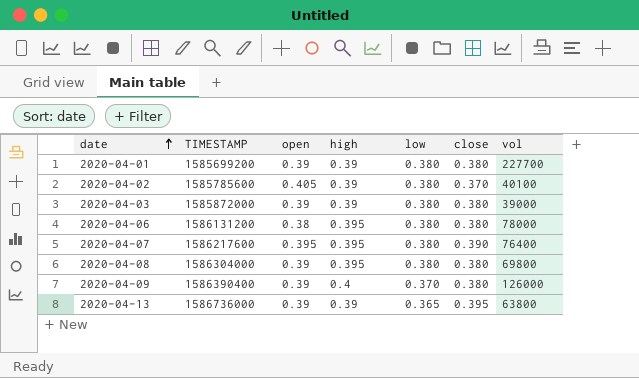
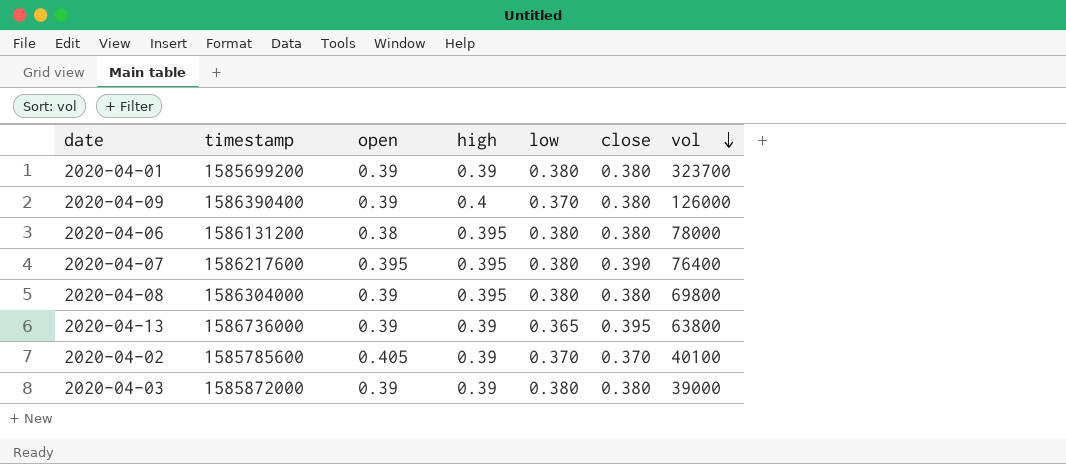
row order: date ascending -> vol descending
column name: TIMESTAMP -> timestamp
2020-04-01 | vol: 227700 -> 323700
2020-04-02 | low: 0.380 -> 0.370

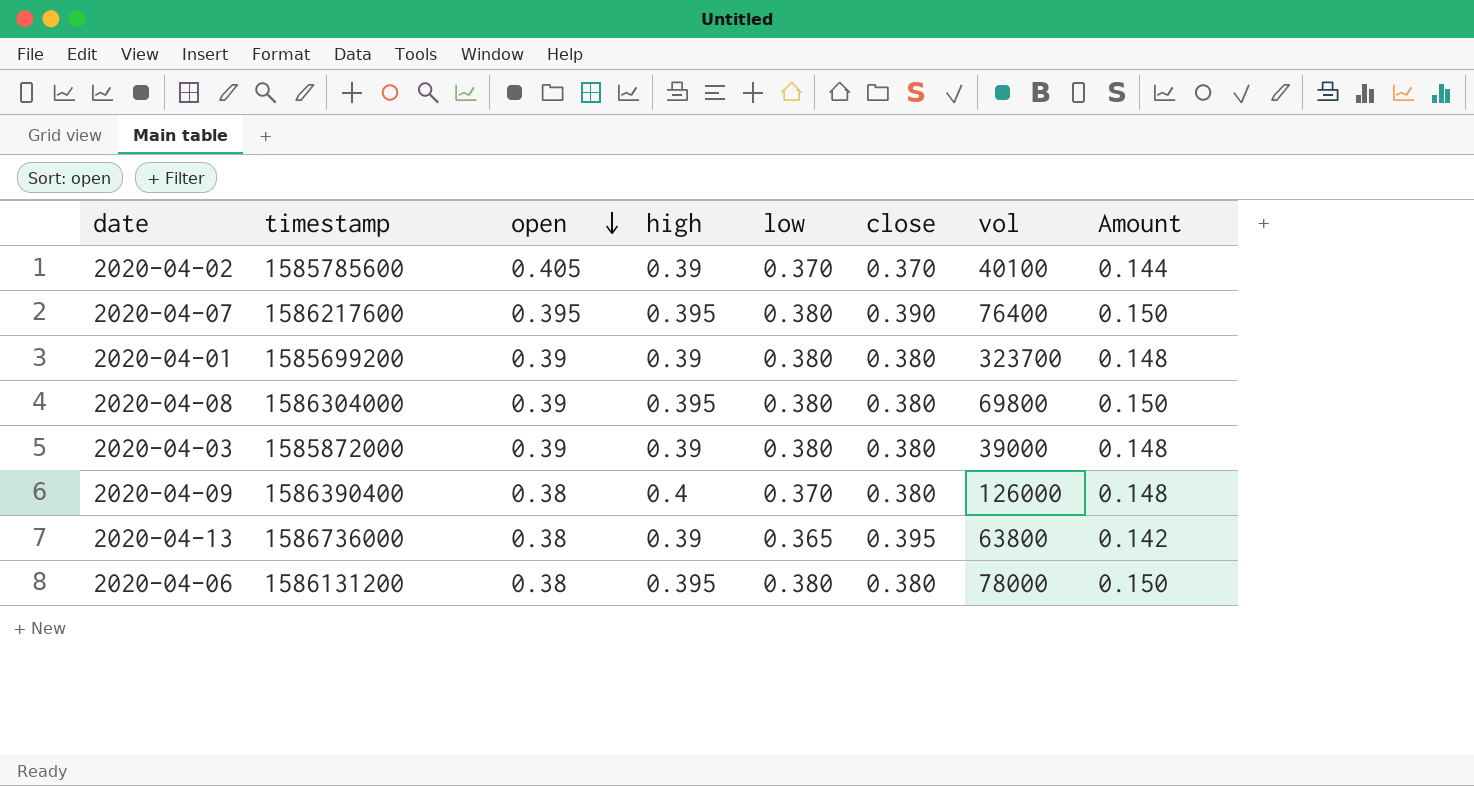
row order: vol descending -> open descending
column Amount | formula: none -> [high] * [low]
2020-04-09 | open: 0.39 -> 0.38
2020-04-13 | open: 0.39 -> 0.38

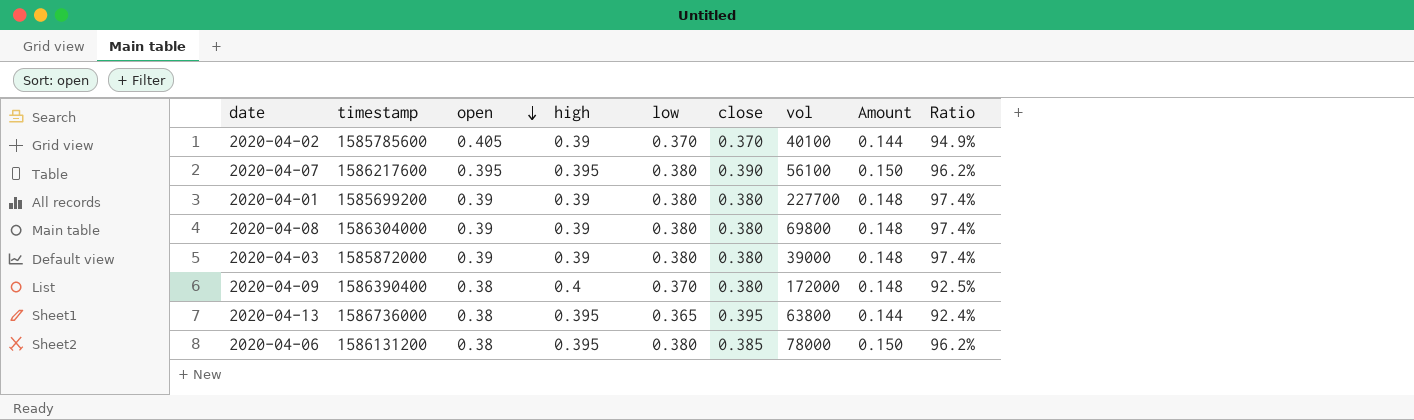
column Ratio | formula: none -> [low] / [high]
2020-04-07 | vol: 76400 -> 56100
2020-04-01 | vol: 323700 -> 227700
2020-04-08 | high: 0.395 -> 0.39
2020-04-08 | Amount: 0.150 -> 0.148
2020-04-09 | vol: 126000 -> 172000
2020-04-13 | high: 0.39 -> 0.395
2020-04-13 | Amount: 0.142 -> 0.144
2020-04-06 | close: 0.380 -> 0.385

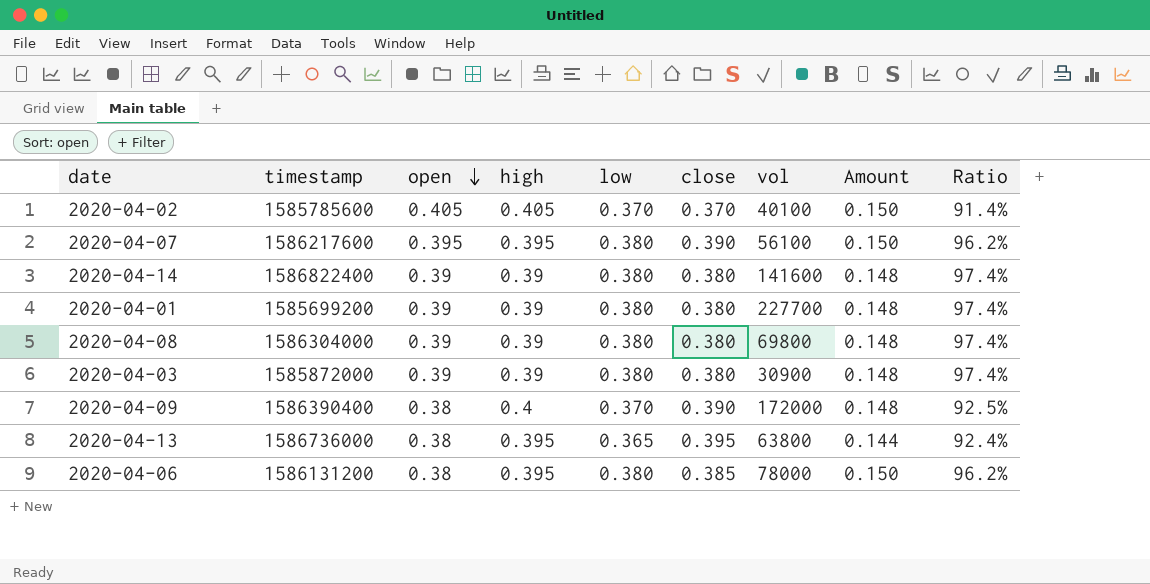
2020-04-02 | high: 0.39 -> 0.405
2020-04-02 | Amount: 0.144 -> 0.150
2020-04-02 | Ratio: 94.9% -> 91.4%
row 2020-04-14: none -> 1586822400 | 0.39 | 0.39 | 0.380 | 0.380 | 141600 | 0.148 | 97.4%
2020-04-03 | vol: 39000 -> 30900
2020-04-09 | close: 0.380 -> 0.390

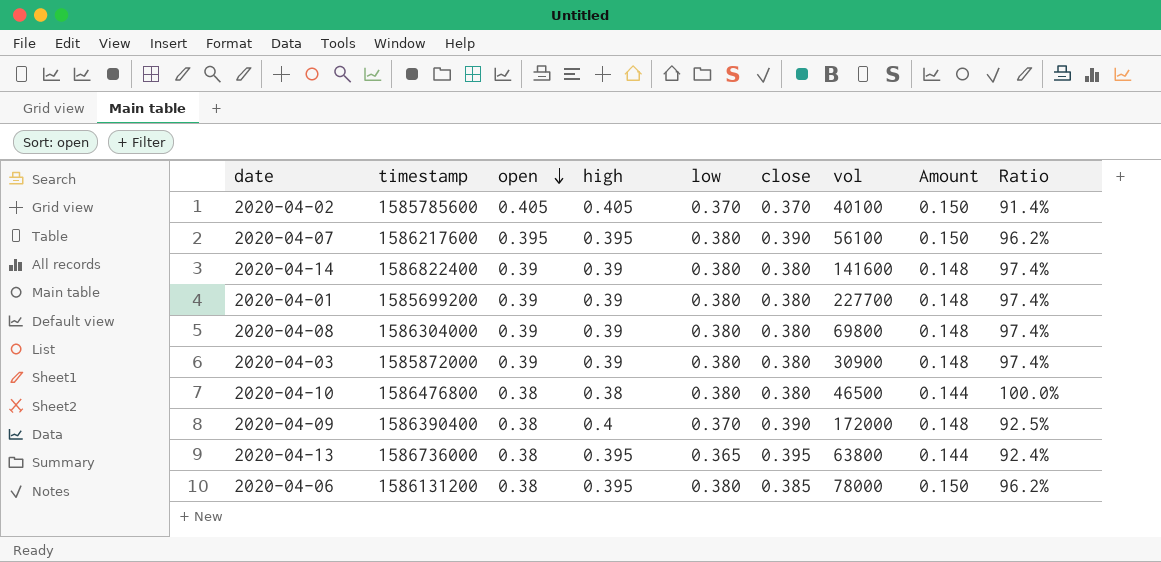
row 2020-04-10: none -> 1586476800 | 0.38 | 0.38 | 0.380 | 0.380 | 46500 | 0.144 | 100.0%

